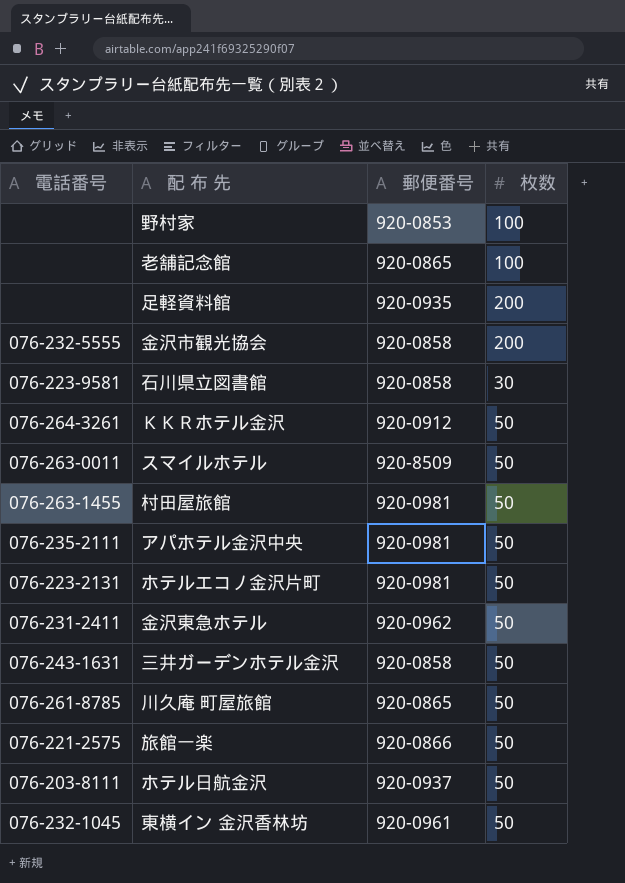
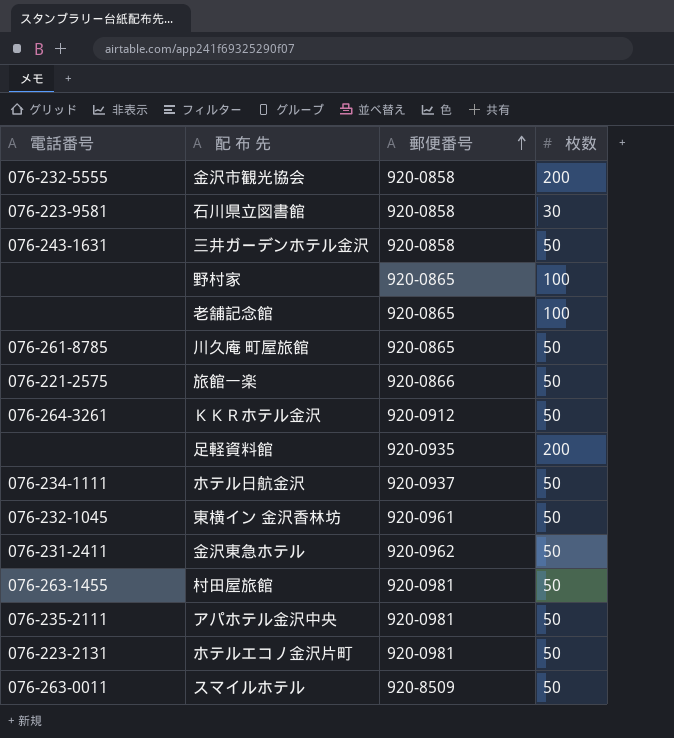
row order: none -> 郵便番号 ascending
野村家 | 郵便番号: 920-0853 -> 920-0865
ホテル日航金沢 | 電話番号: 076-203-8111 -> 076-234-1111

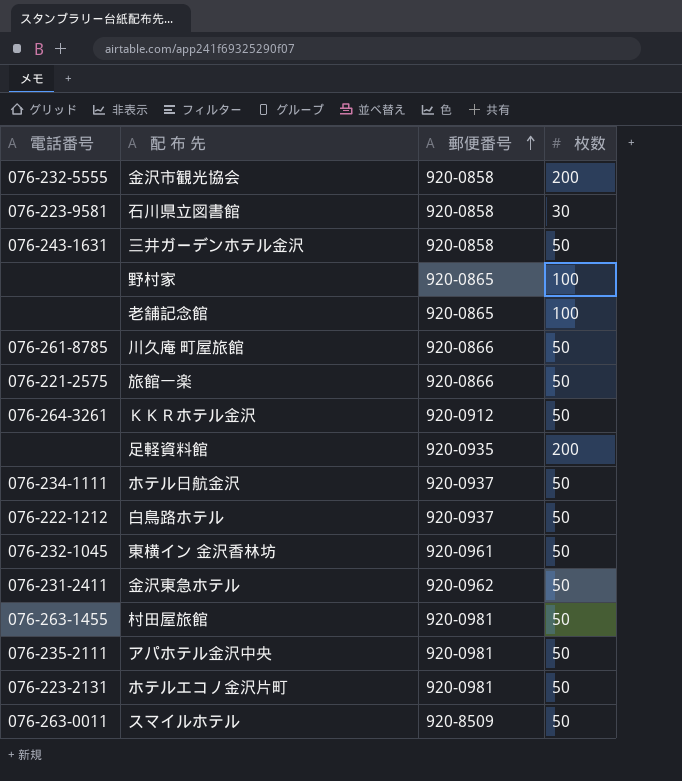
川久庵 町屋旅館 | 郵便番号: 920-0865 -> 920-0866
row 白鳥路ホテル: none -> 076-222-1212 | 920-0937 | 50

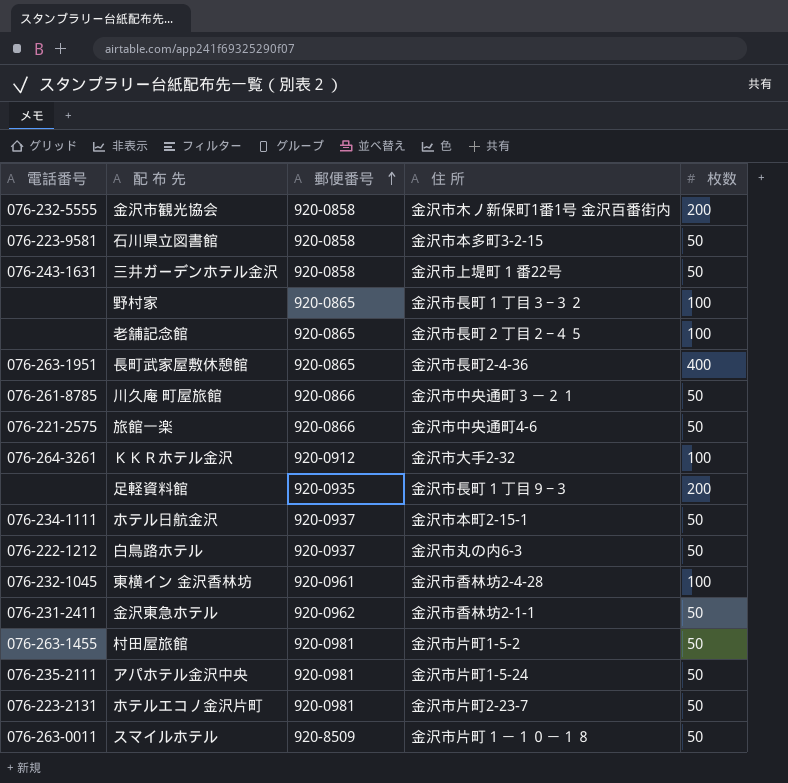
column 住 所 | position: none -> 4
石川県立図書館 | 枚数: 30 -> 50
row 長町武家屋敷休憩館: none -> 076-263-1951 | 920-0865 | 金沢市長町2-4-36 | 400
ＫＫＲホテル金沢 | 枚数: 50 -> 100
東横イン 金沢香林坊 | 枚数: 50 -> 100

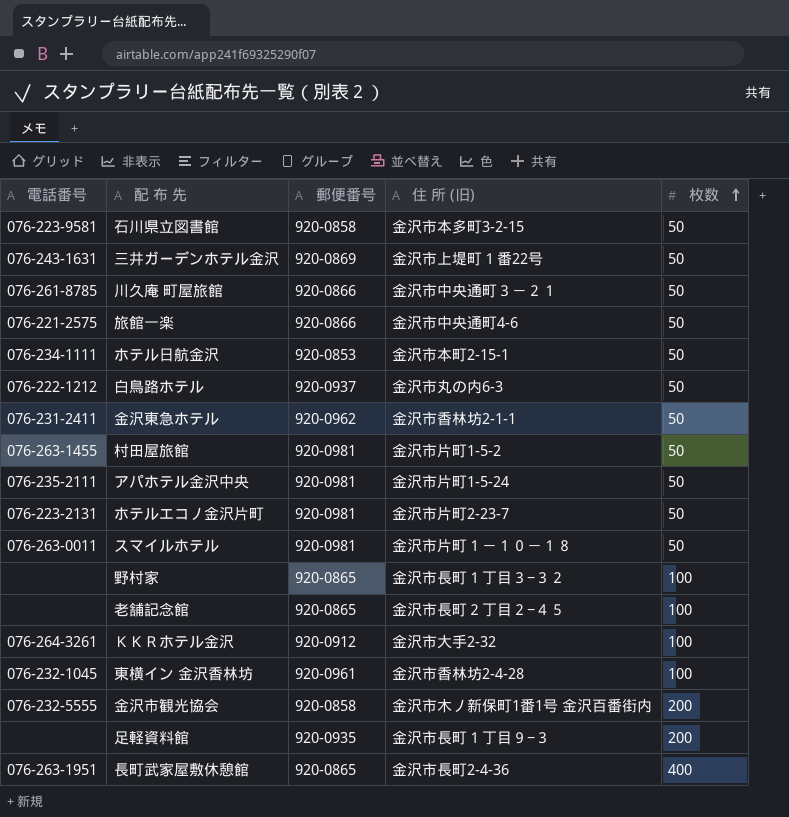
row order: 郵便番号 ascending -> 枚数 ascending
column name: 住 所 -> 住 所 (旧)
三井ガーデンホテル金沢 | 郵便番号: 920-0858 -> 920-0869
ホテル日航金沢 | 郵便番号: 920-0937 -> 920-0853
スマイルホテル | 郵便番号: 920-8509 -> 920-0981

